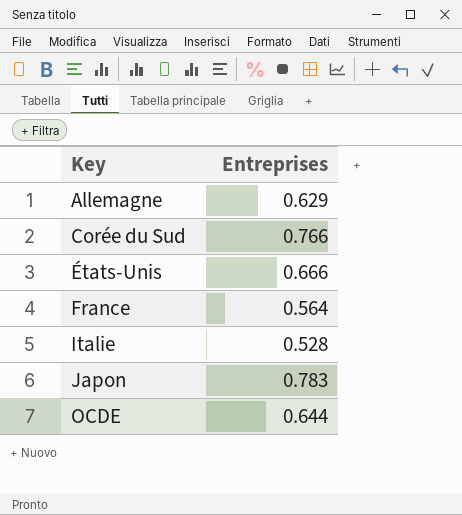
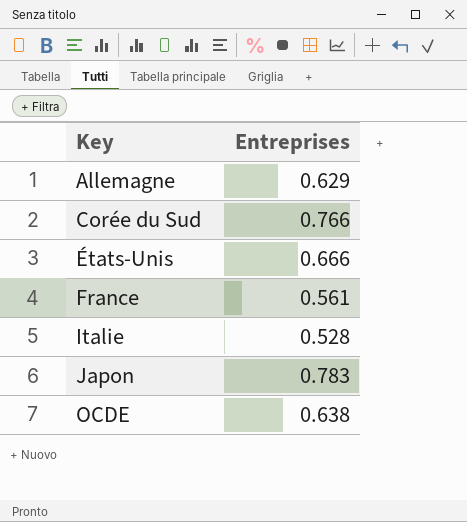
France | Entreprises: 0.564 -> 0.561
OCDE | Entreprises: 0.644 -> 0.638

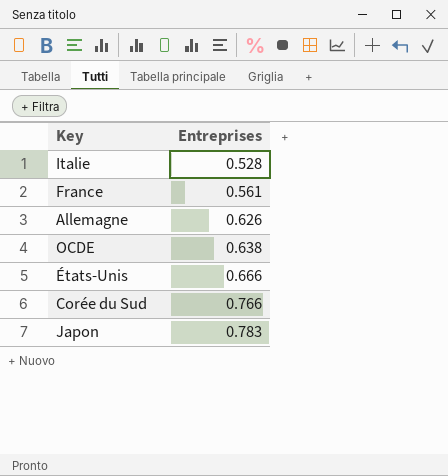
row order: Key ascending -> Entreprises ascending
Allemagne | Entreprises: 0.629 -> 0.626

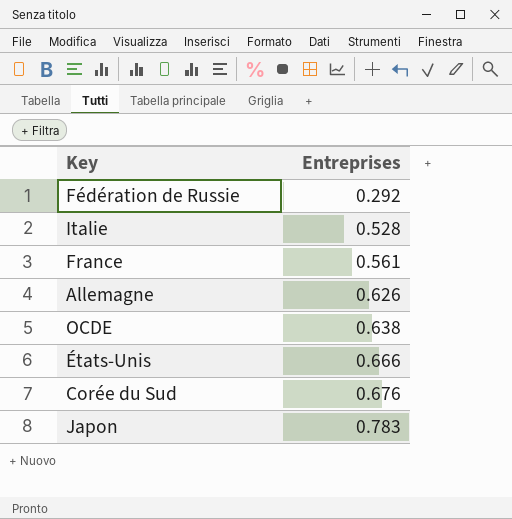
row Fédération de Russie: none -> 0.292
Corée du Sud | Entreprises: 0.766 -> 0.676

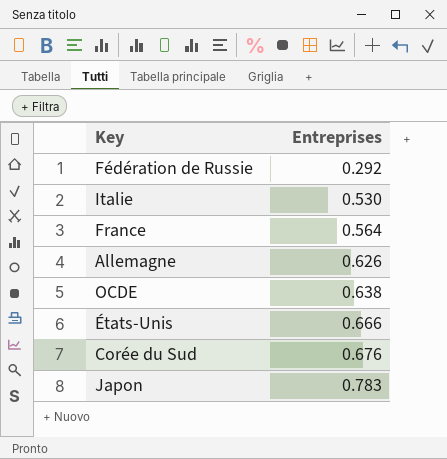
Italie | Entreprises: 0.528 -> 0.530
France | Entreprises: 0.561 -> 0.564

